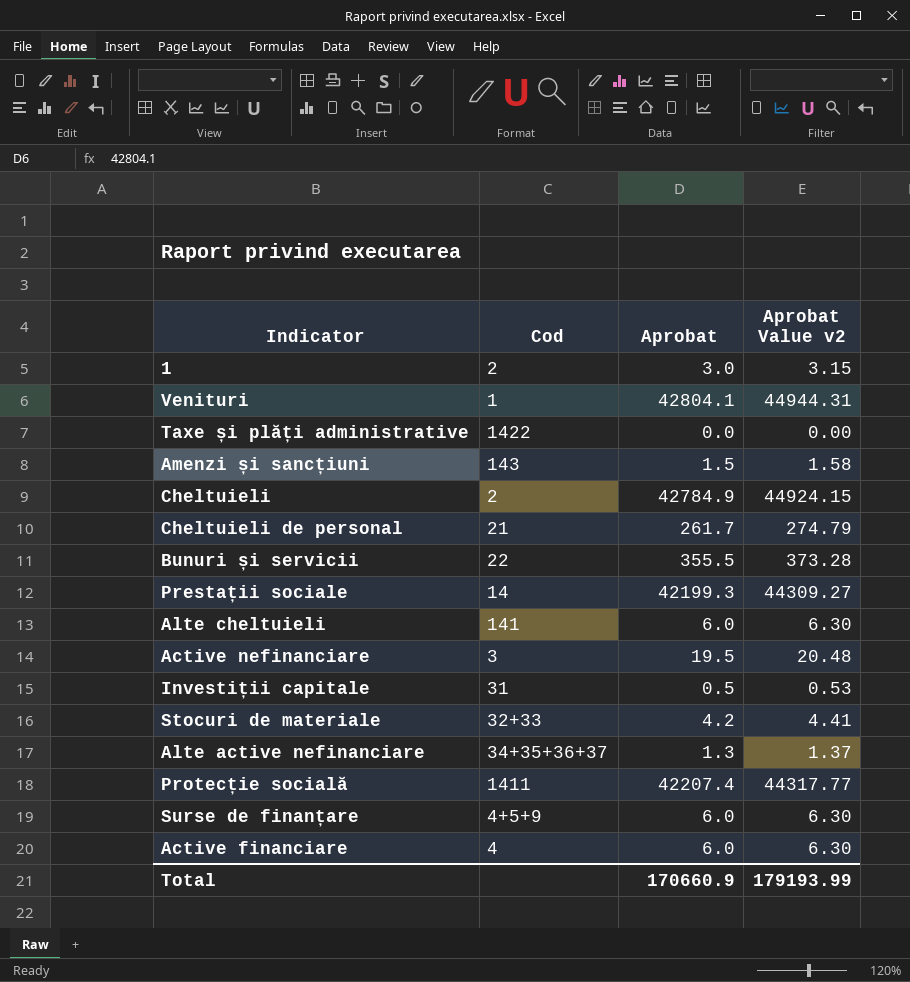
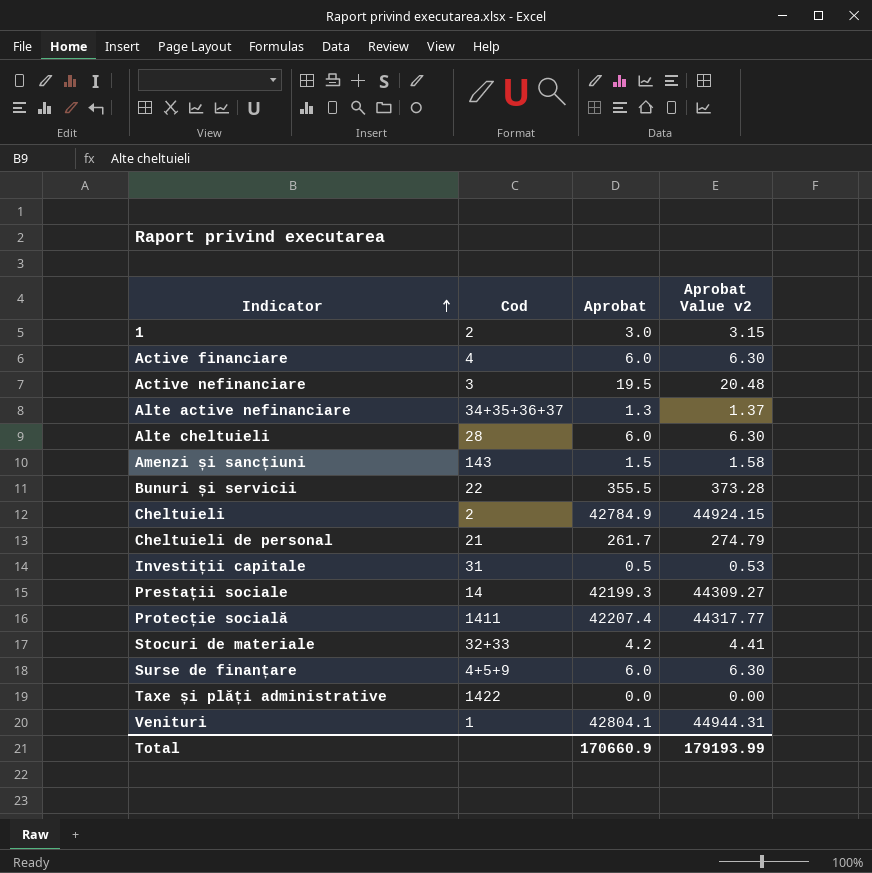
row order: none -> Indicator ascending
Alte cheltuieli | Cod: 141 -> 28

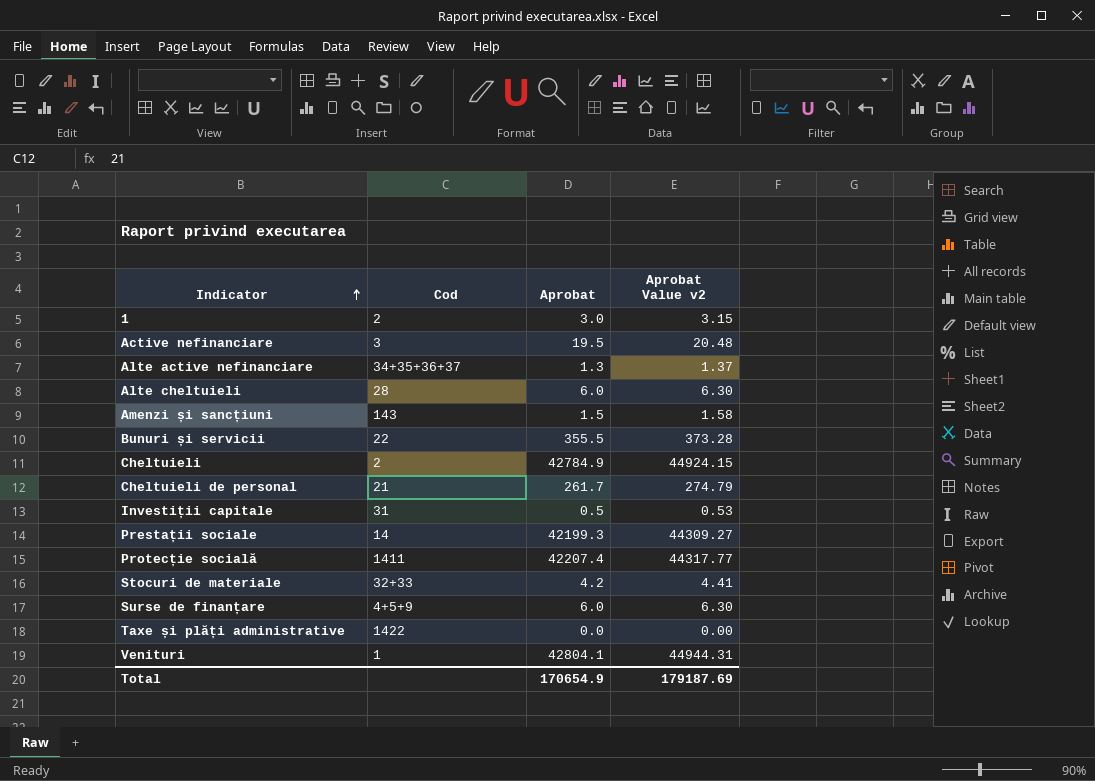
row Active financiare: 4 | 6.0 | 6.30 -> none
Total | Aprobat: 170660.9 -> 170654.9
Total | Aprobat Value v2: 179193.99 -> 179187.69

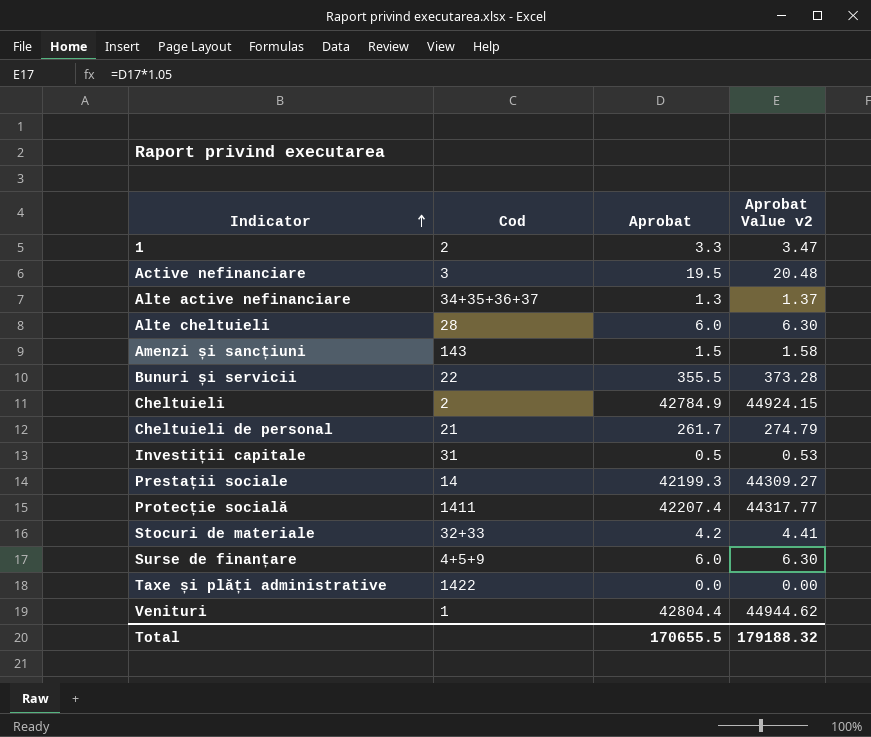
1 | Aprobat: 3.0 -> 3.3
1 | Aprobat Value v2: 3.15 -> 3.47
Venituri | Aprobat: 42804.1 -> 42804.4
Venituri | Aprobat Value v2: 44944.31 -> 44944.62
Total | Aprobat: 170654.9 -> 170655.5
Total | Aprobat Value v2: 179187.69 -> 179188.32

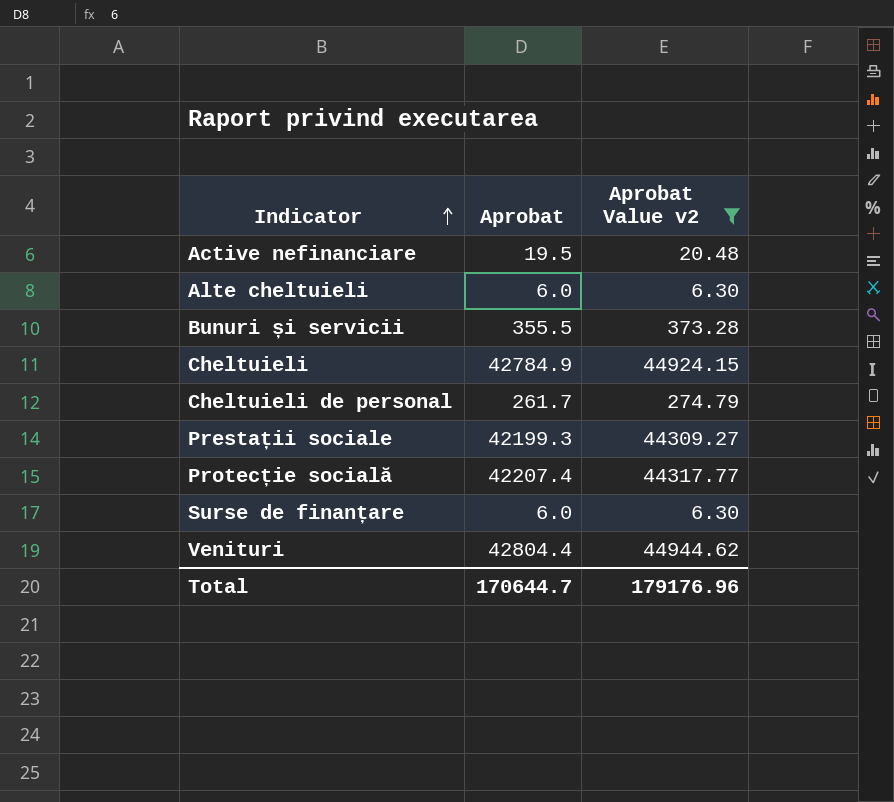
filter: none -> Aprobat Value v2 >= 6.30
column Cod | position: 2 -> none
Total | Aprobat: 170655.5 -> 170644.7
Total | Aprobat Value v2: 179188.32 -> 179176.96

